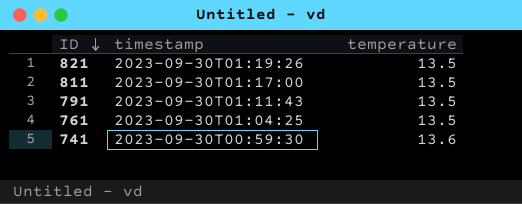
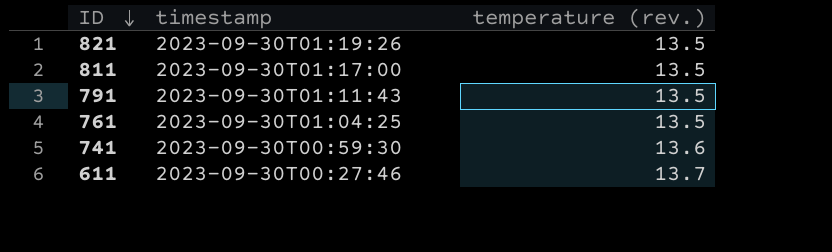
column name: temperature -> temperature (rev.)
row 611: none -> 2023-09-30T00:27:46 | 13.7

